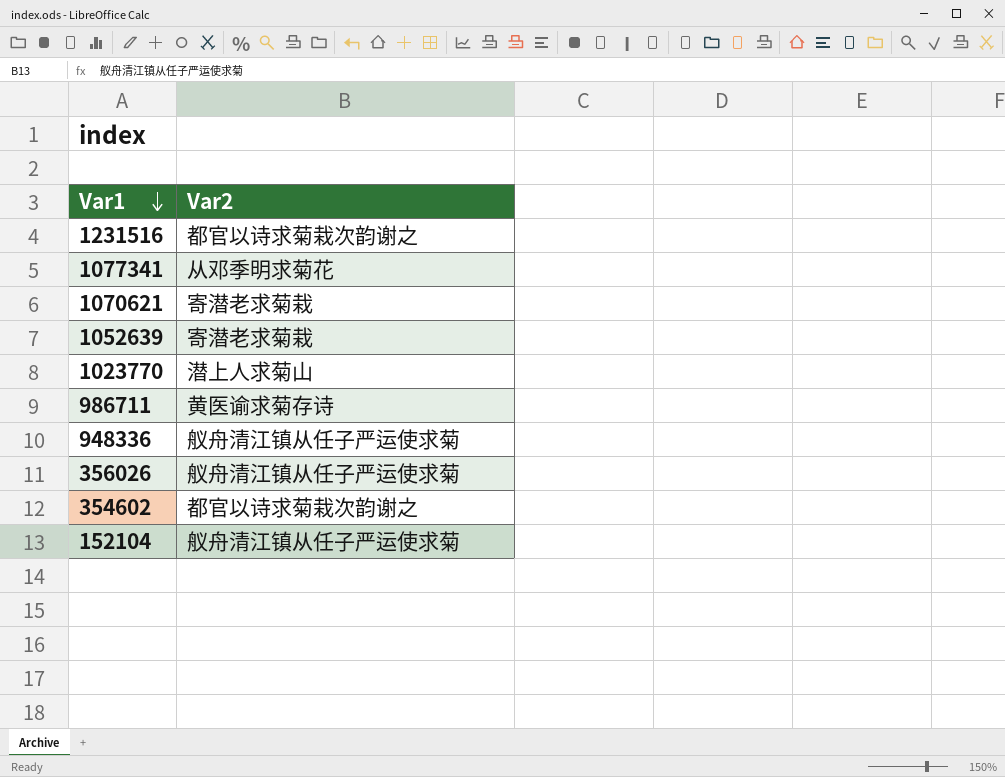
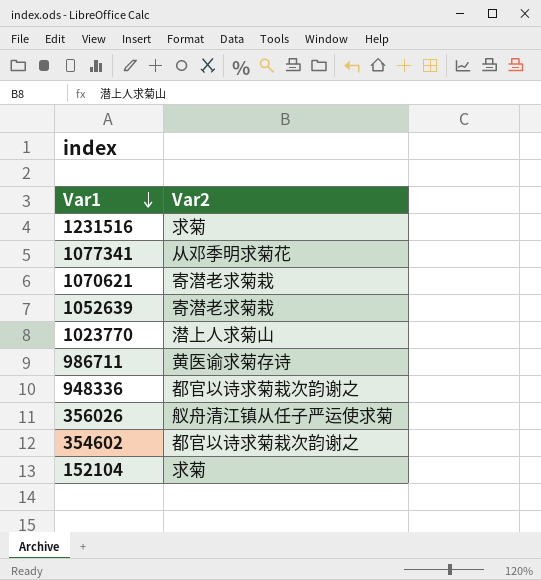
1231516 | Var2: 都官以诗求菊栽次韵谢之 -> 求菊
948336 | Var2: 舣舟清江镇从任子严运使求菊 -> 都官以诗求菊栽次韵谢之
152104 | Var2: 舣舟清江镇从任子严运使求菊 -> 求菊

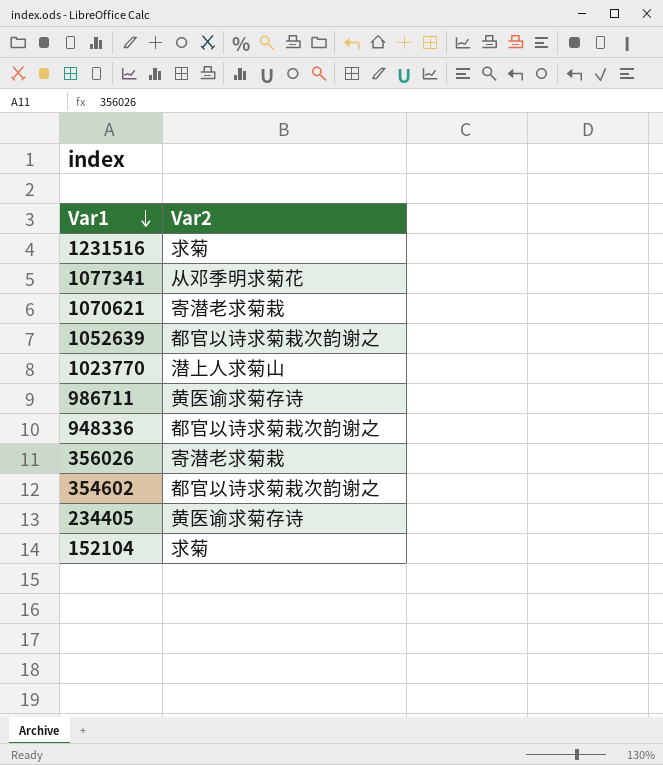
1052639 | Var2: 寄潜老求菊栽 -> 都官以诗求菊栽次韵谢之
356026 | Var2: 舣舟清江镇从任子严运使求菊 -> 寄潜老求菊栽
row 234405: none -> 黄医谕求菊存诗

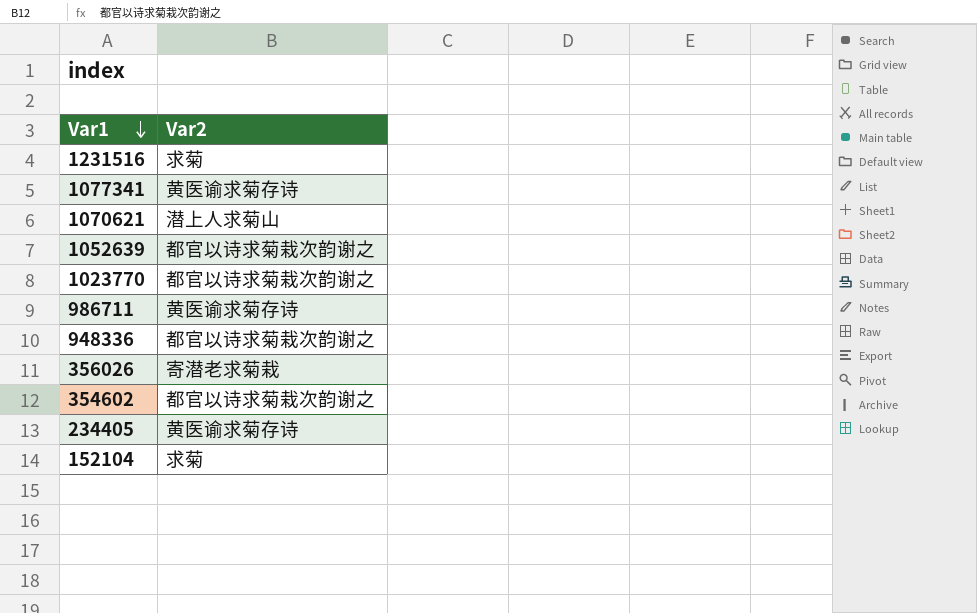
1077341 | Var2: 从邓季明求菊花 -> 黄医谕求菊存诗
1070621 | Var2: 寄潜老求菊栽 -> 潜上人求菊山
1023770 | Var2: 潜上人求菊山 -> 都官以诗求菊栽次韵谢之

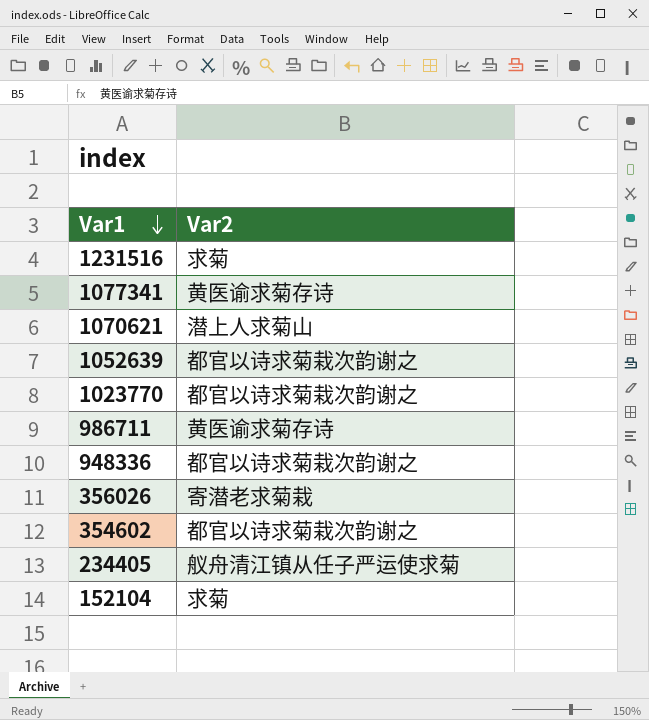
234405 | Var2: 黄医谕求菊存诗 -> 舣舟清江镇从任子严运使求菊

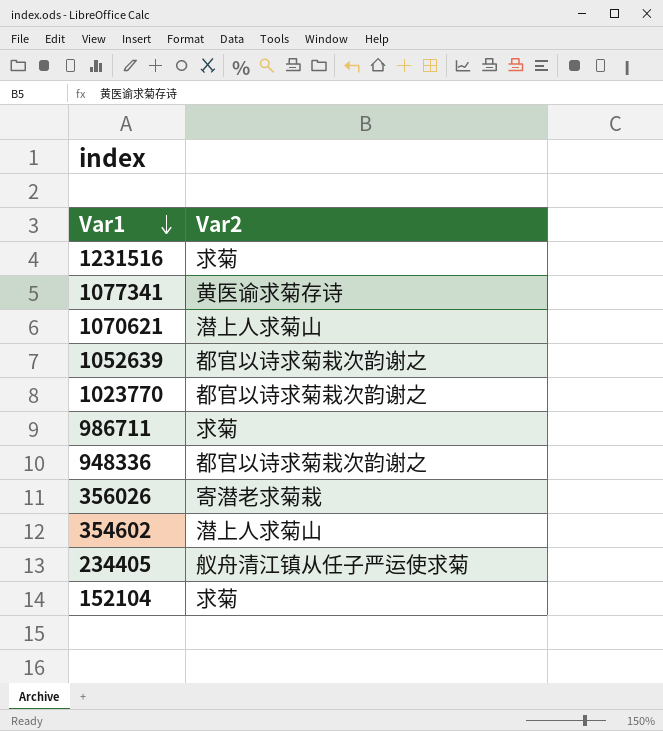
986711 | Var2: 黄医谕求菊存诗 -> 求菊
354602 | Var2: 都官以诗求菊栽次韵谢之 -> 潜上人求菊山

